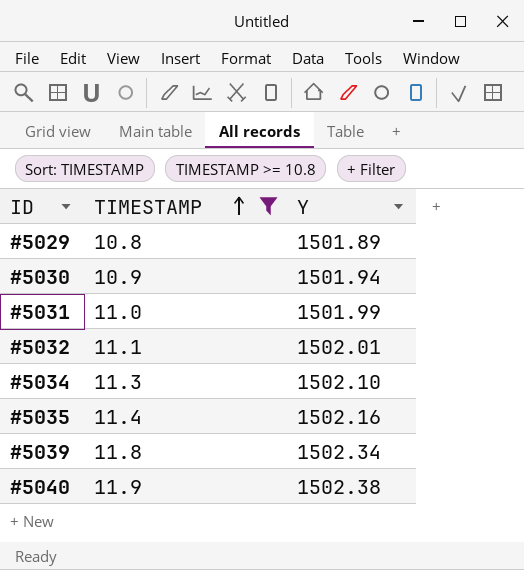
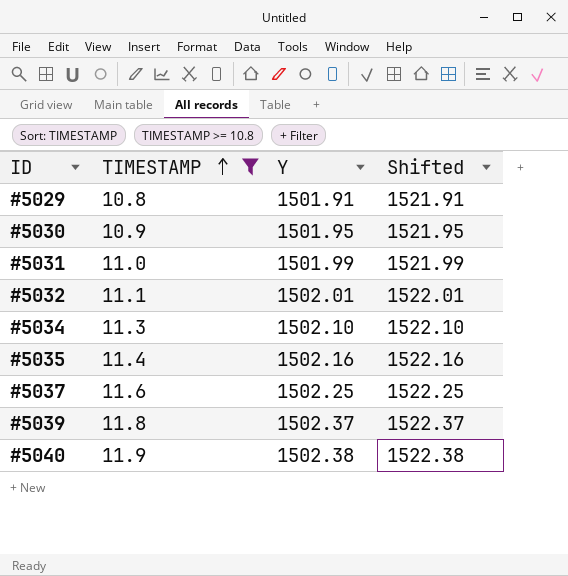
column Shifted | formula: none -> [Y] + 20
#5029 | Y: 1501.89 -> 1501.91
#5030 | Y: 1501.94 -> 1501.95
row #5037: none -> 11.6 | 1502.25 | 1522.25
#5039 | Y: 1502.34 -> 1502.37

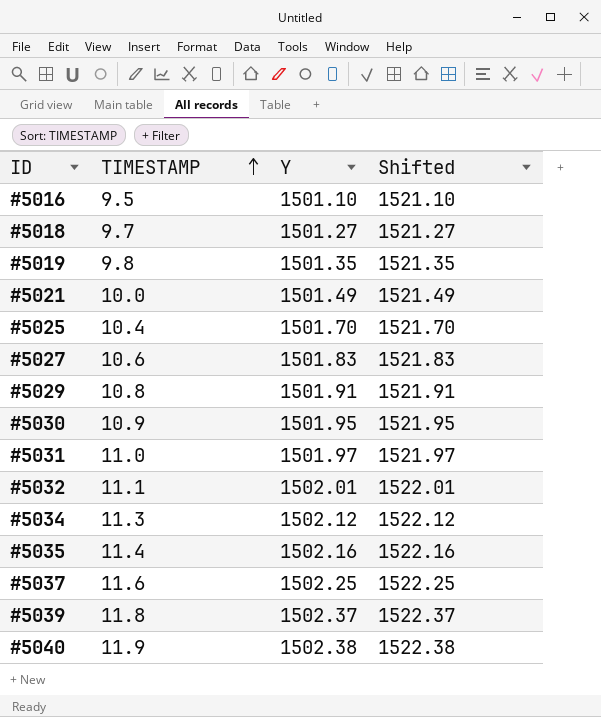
filter: TIMESTAMP >= 10.8 -> none
#5031 | Y: 1501.99 -> 1501.97
#5031 | Shifted: 1521.99 -> 1521.97
#5034 | Y: 1502.10 -> 1502.12
#5034 | Shifted: 1522.10 -> 1522.12

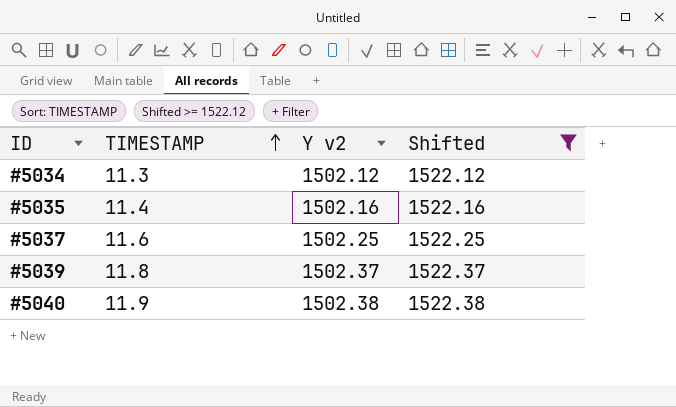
filter: none -> Shifted >= 1522.12
column name: Y -> Y v2

